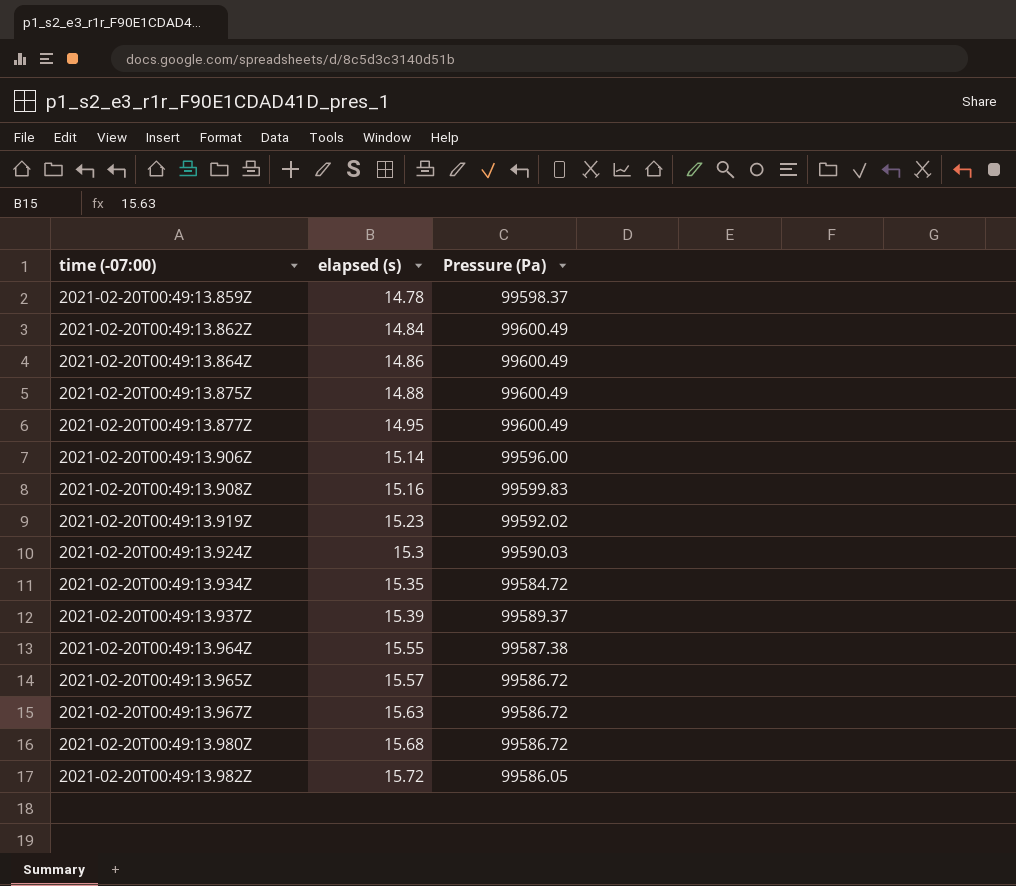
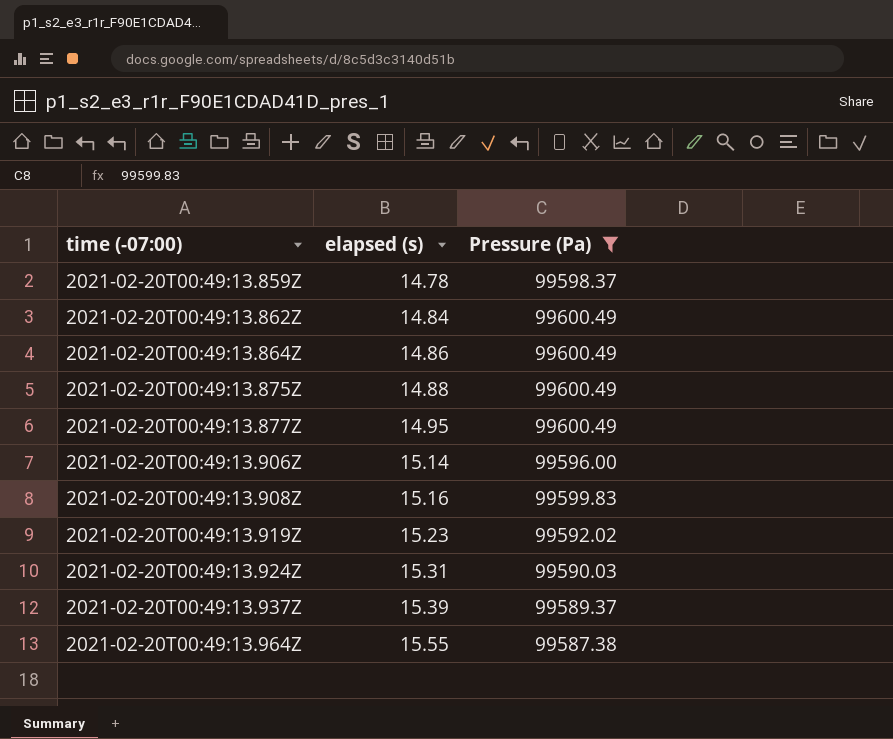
filter: none -> Pressure (Pa) >= 99587.38
2021-02-20T00:49:13.924Z | elapsed (s): 15.3 -> 15.31

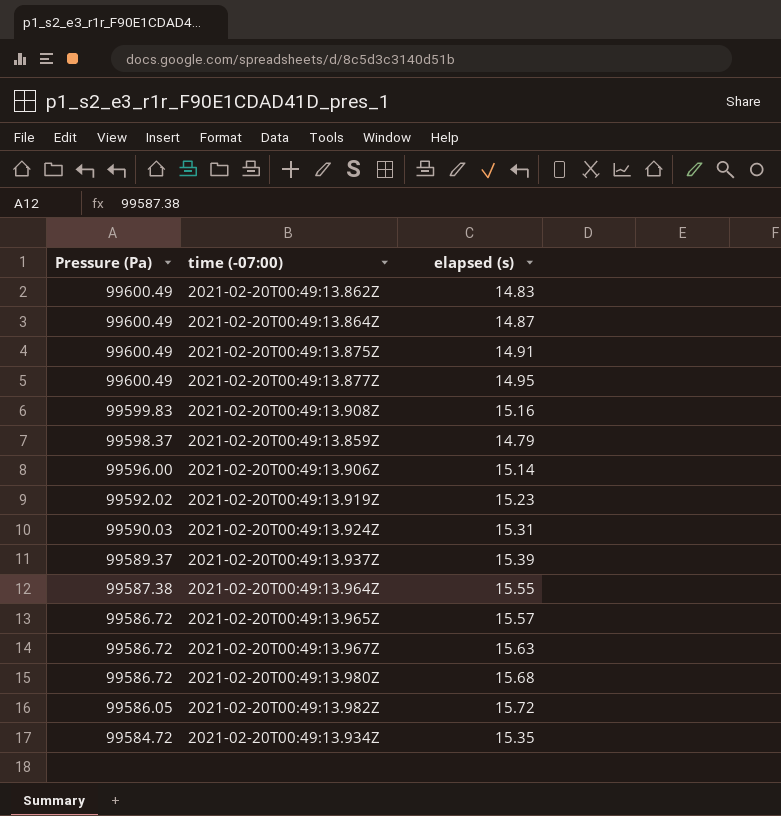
filter: Pressure (Pa) >= 99587.38 -> none
row order: time (-07:00) ascending -> Pressure (Pa) descending
column Pressure (Pa) | position: 3 -> 1
2021-02-20T00:49:13.862Z | elapsed (s): 14.84 -> 14.83
2021-02-20T00:49:13.864Z | elapsed (s): 14.86 -> 14.87
2021-02-20T00:49:13.875Z | elapsed (s): 14.88 -> 14.91
2021-02-20T00:49:13.859Z | elapsed (s): 14.78 -> 14.79

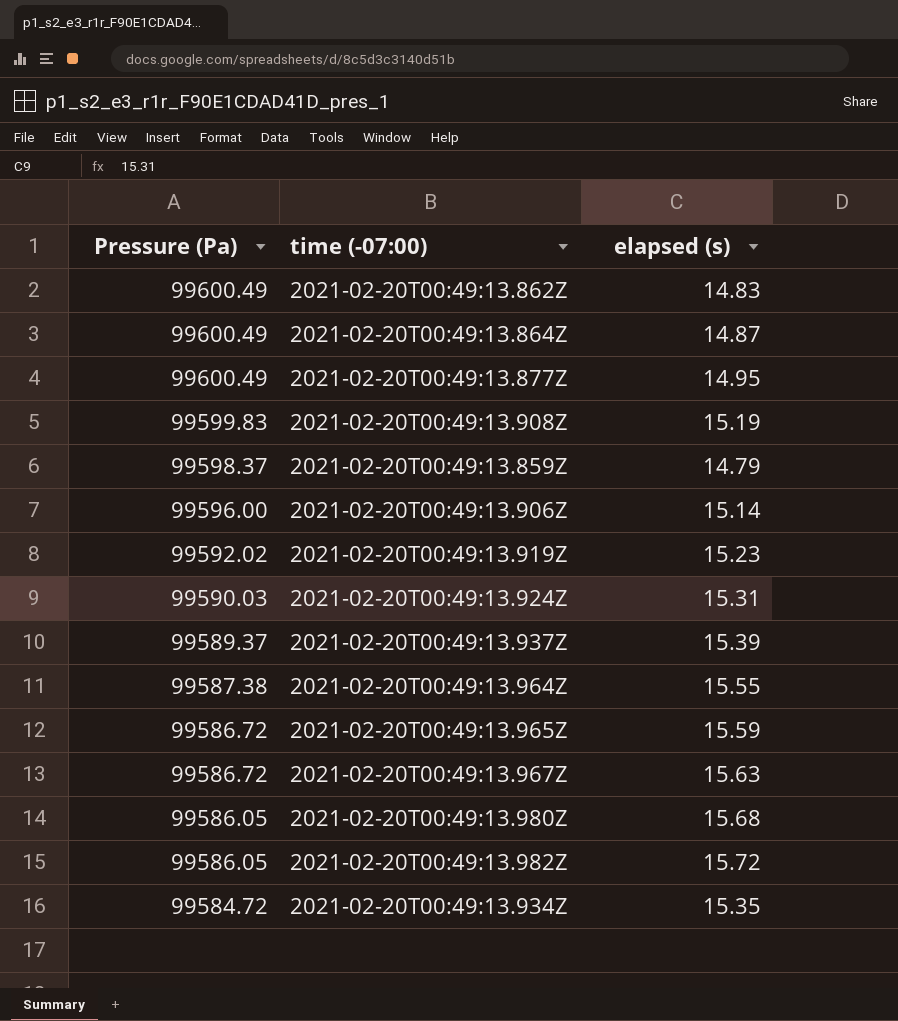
row 2021-02-20T00:49:13.875Z: 99600.49 | 14.91 -> none
2021-02-20T00:49:13.908Z | elapsed (s): 15.16 -> 15.19
2021-02-20T00:49:13.965Z | elapsed (s): 15.57 -> 15.59
2021-02-20T00:49:13.980Z | Pressure (Pa): 99586.72 -> 99586.05

